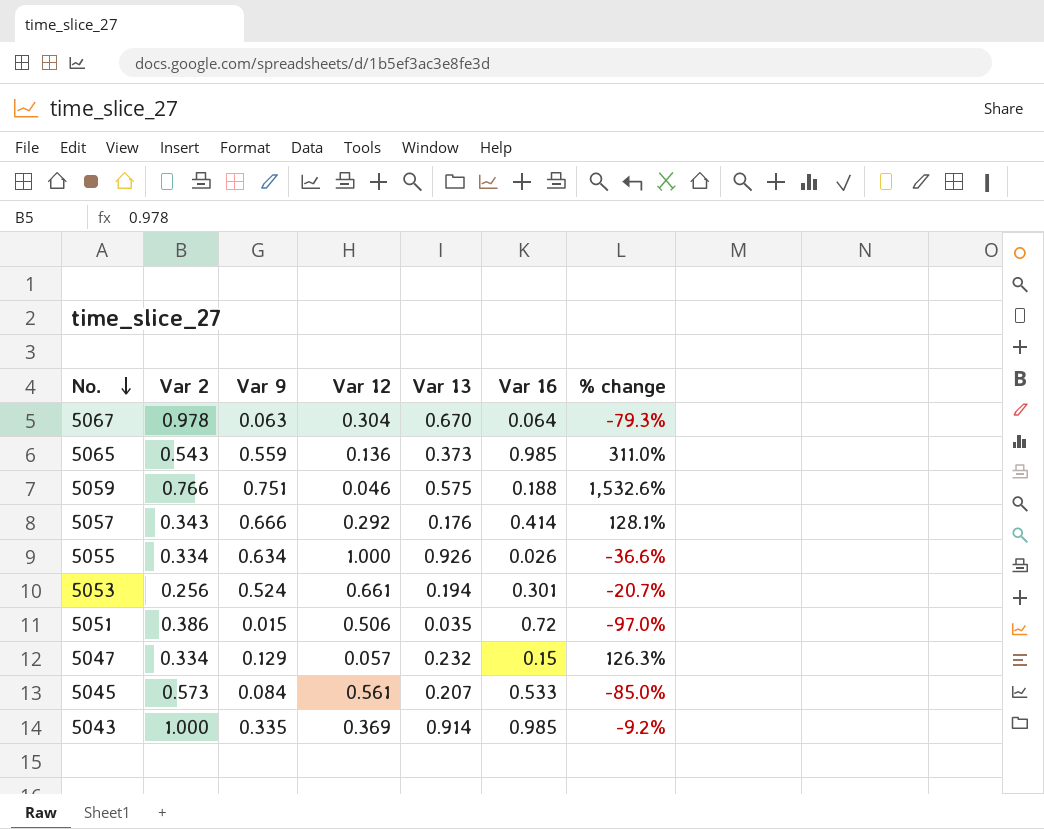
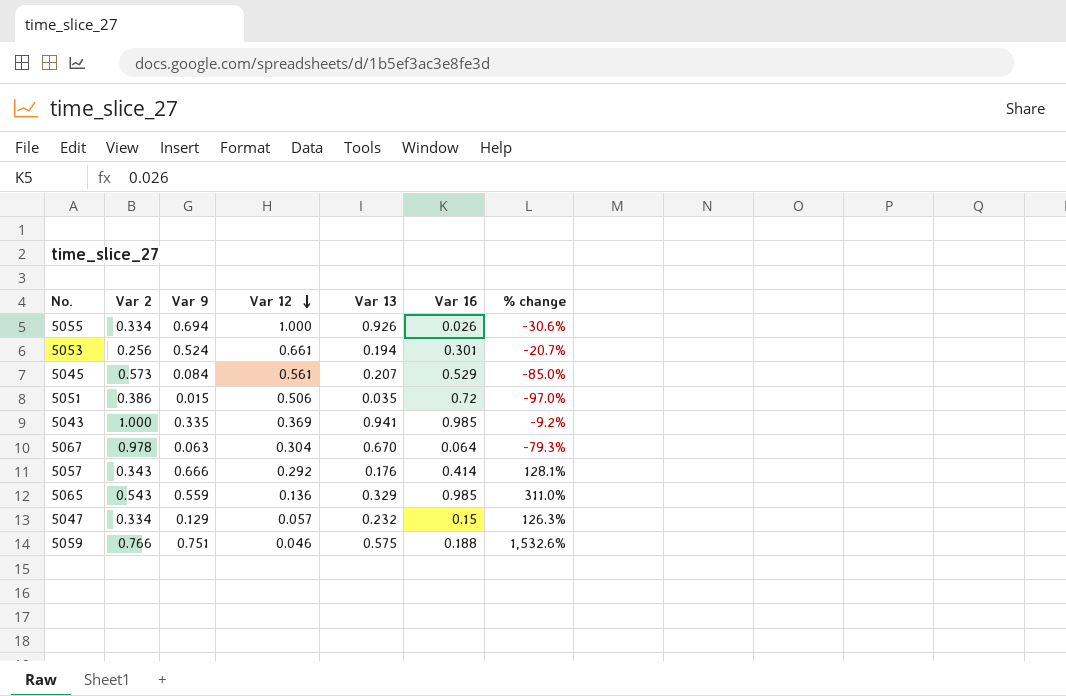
row order: No. descending -> Var 12 descending
5055 | Var 9: 0.634 -> 0.694
5055 | % change: -36.6% -> -30.6%
5045 | Var 16: 0.533 -> 0.529
5043 | Var 13: 0.914 -> 0.941
5065 | Var 13: 0.373 -> 0.329

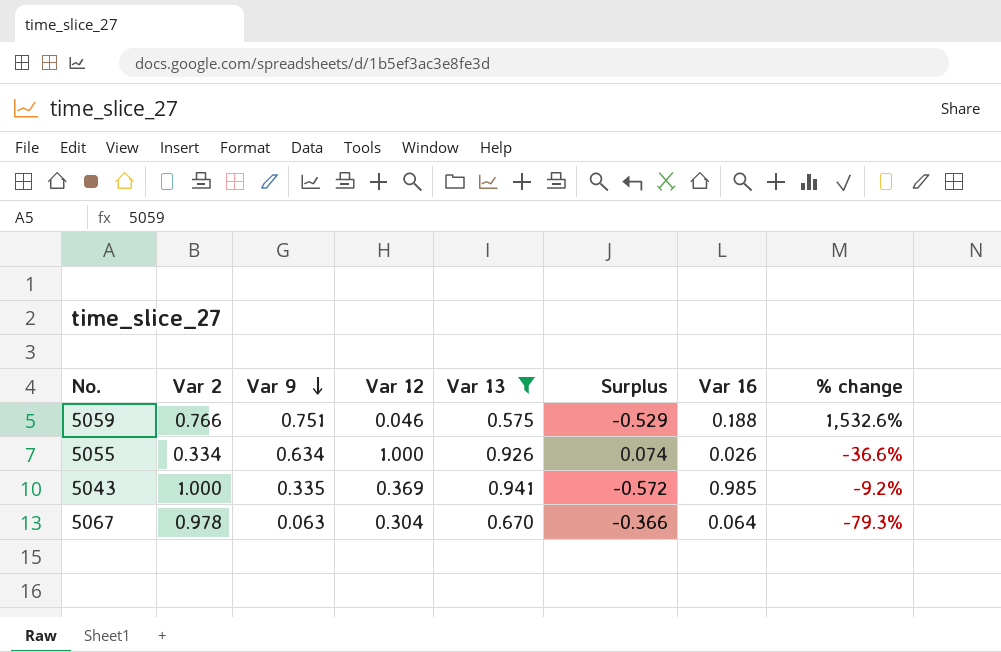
filter: none -> Var 13 >= 0.575
row order: Var 12 descending -> Var 9 descending
column Surplus | formula: none -> [Var 12] - [Var 13]
5055 | Var 9: 0.694 -> 0.634
5055 | % change: -30.6% -> -36.6%

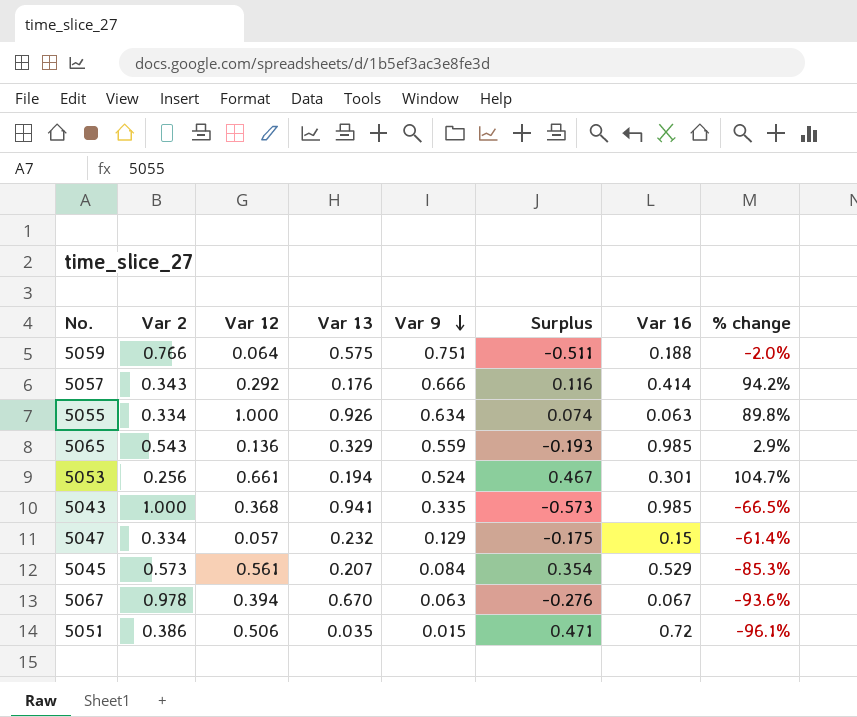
filter: Var 13 >= 0.575 -> none
column Var 9 | position: 3 -> 5
column % change | formula: ([Var 9] - [Var 12]) / [Var 12] -> ([Var 9] - [Var 2]) / [Var 2]
5059 | Var 12: 0.046 -> 0.064
5059 | Surplus: -0.529 -> -0.511
5055 | Var 16: 0.026 -> 0.063
5043 | Var 12: 0.369 -> 0.368
5043 | Surplus: -0.572 -> -0.573
5067 | Var 12: 0.304 -> 0.394
5067 | Surplus: -0.366 -> -0.276
5067 | Var 16: 0.064 -> 0.067

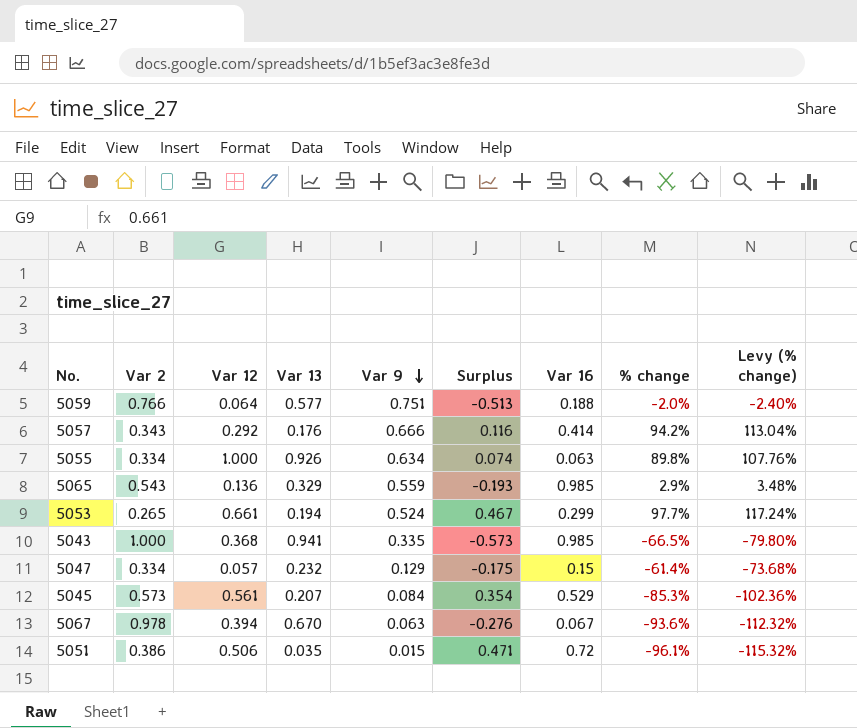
column Levy (% change) | formula: none -> [% change] * 1.2
5059 | Var 13: 0.575 -> 0.577
5059 | Surplus: -0.511 -> -0.513
5053 | Var 2: 0.256 -> 0.265
5053 | Var 16: 0.301 -> 0.299
5053 | % change: 104.7% -> 97.7%

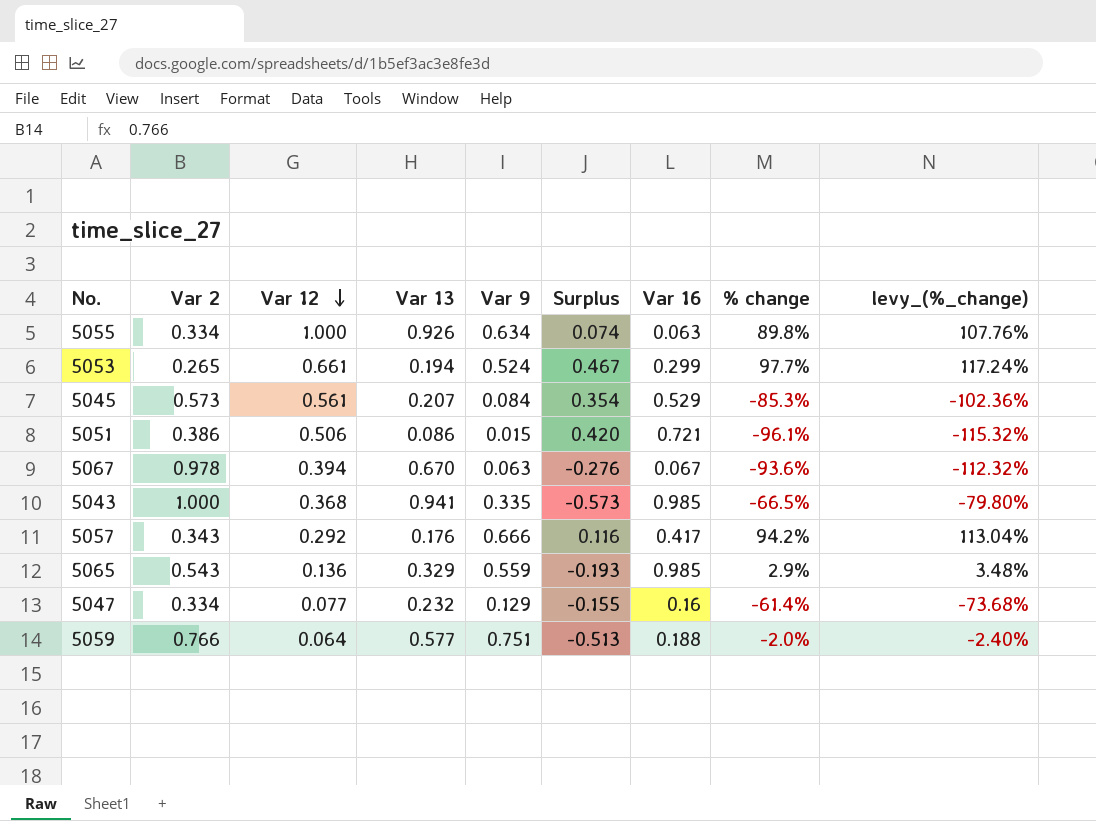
row order: Var 9 descending -> Var 12 descending
column name: Levy (% change) -> levy_(%_change)
5051 | Var 13: 0.035 -> 0.086
5051 | Surplus: 0.471 -> 0.420
5051 | Var 16: 0.72 -> 0.721
5057 | Var 16: 0.414 -> 0.417
5047 | Var 12: 0.057 -> 0.077
5047 | Surplus: -0.175 -> -0.155
5047 | Var 16: 0.15 -> 0.16

